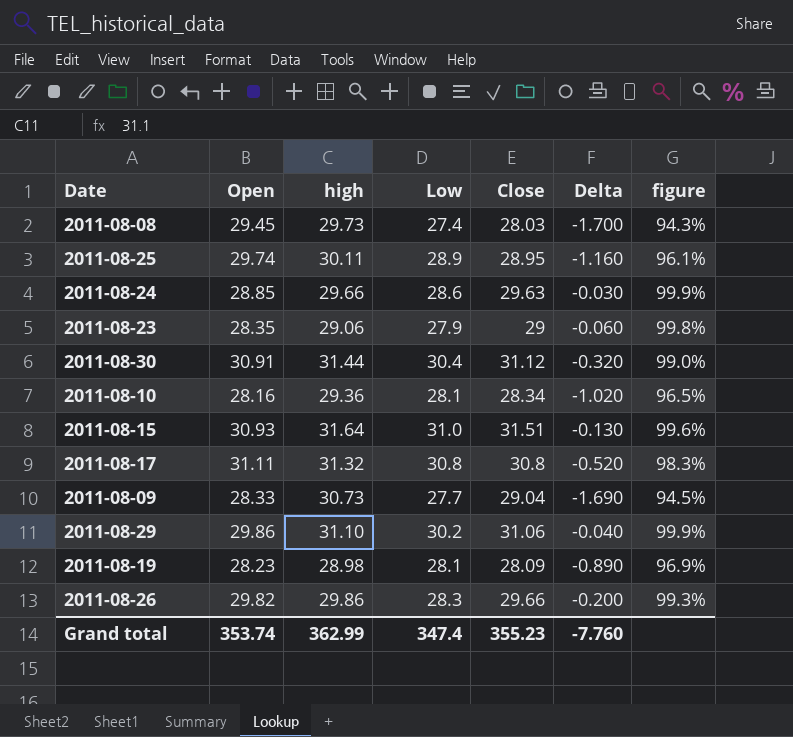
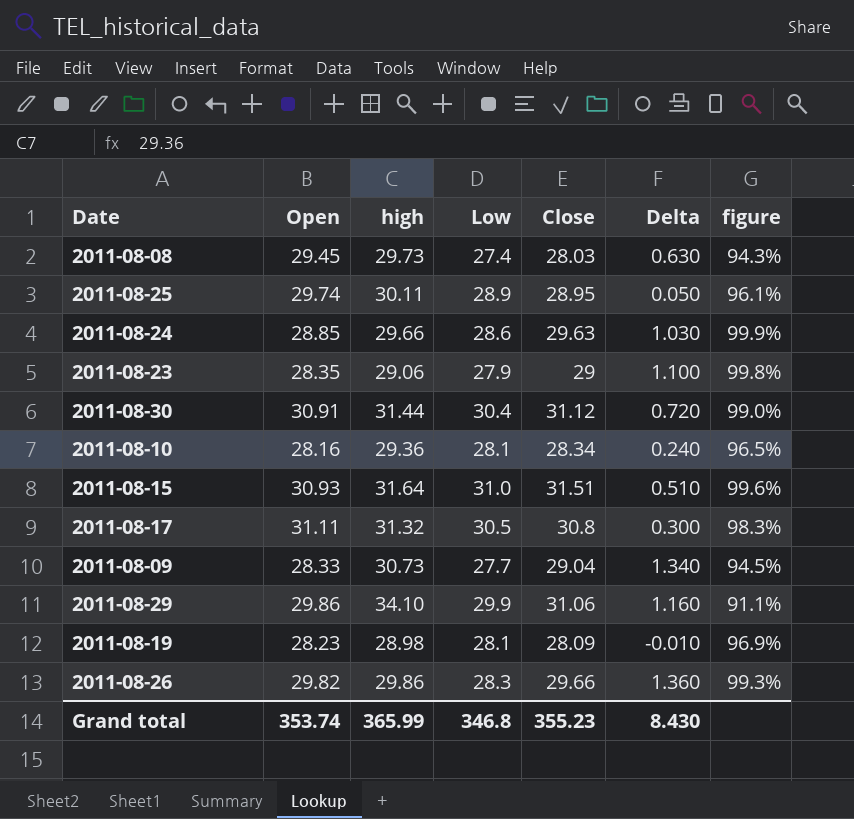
column Delta | formula: [Close] - [high] -> [Close] - [Low]
2011-08-17 | Low: 30.8 -> 30.5
2011-08-29 | high: 31.10 -> 34.10
2011-08-29 | Low: 30.2 -> 29.9
2011-08-29 | figure: 99.9% -> 91.1%
Grand total | high: 362.99 -> 365.99
Grand total | Low: 347.4 -> 346.8
Grand total | Delta: -7.760 -> 8.430

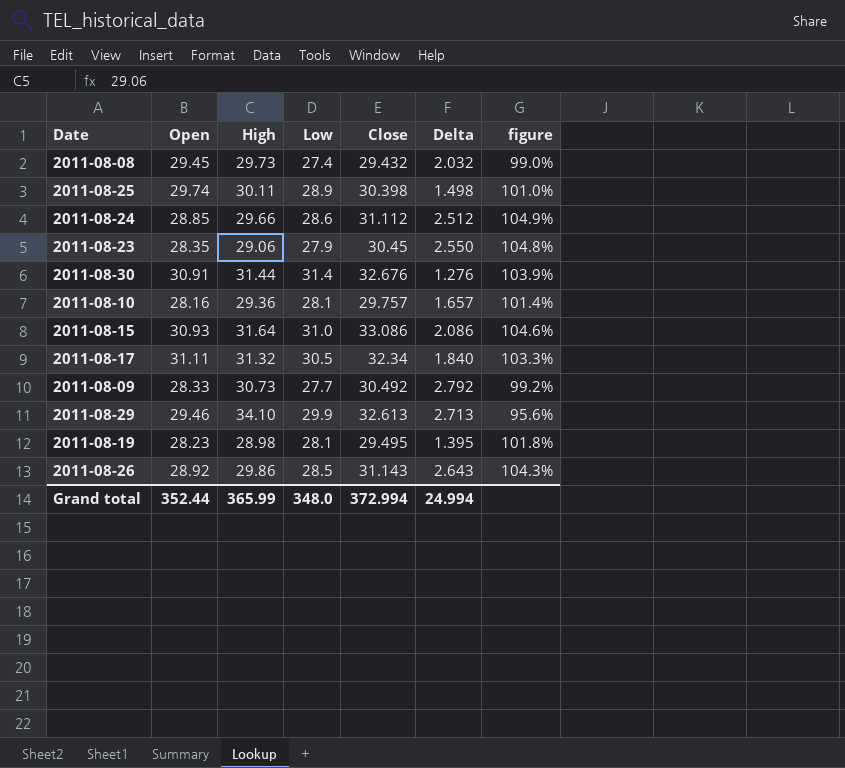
column name: high -> High
2011-08-08 | Close: 28.03 -> 29.432
2011-08-08 | Delta: 0.630 -> 2.032
2011-08-08 | figure: 94.3% -> 99.0%
2011-08-25 | Close: 28.95 -> 30.398
2011-08-25 | Delta: 0.050 -> 1.498
2011-08-25 | figure: 96.1% -> 101.0%
2011-08-24 | Close: 29.63 -> 31.112
2011-08-24 | Delta: 1.030 -> 2.512
2011-08-24 | figure: 99.9% -> 104.9%
2011-08-23 | Close: 29 -> 30.45
2011-08-23 | Delta: 1.100 -> 2.550
2011-08-23 | figure: 99.8% -> 104.8%
2011-08-30 | Low: 30.4 -> 31.4
2011-08-30 | Close: 31.12 -> 32.676
2011-08-30 | Delta: 0.720 -> 1.276
2011-08-30 | figure: 99.0% -> 103.9%
2011-08-10 | Close: 28.34 -> 29.757
2011-08-10 | Delta: 0.240 -> 1.657
2011-08-10 | figure: 96.5% -> 101.4%
2011-08-15 | Close: 31.51 -> 33.086
2011-08-15 | Delta: 0.510 -> 2.086
2011-08-15 | figure: 99.6% -> 104.6%
2011-08-17 | Close: 30.8 -> 32.34
2011-08-17 | Delta: 0.300 -> 1.840
2011-08-17 | figure: 98.3% -> 103.3%
2011-08-09 | Close: 29.04 -> 30.492
2011-08-09 | Delta: 1.340 -> 2.792
2011-08-09 | figure: 94.5% -> 99.2%
2011-08-29 | Open: 29.86 -> 29.46
2011-08-29 | Close: 31.06 -> 32.613
2011-08-29 | Delta: 1.160 -> 2.713
2011-08-29 | figure: 91.1% -> 95.6%
2011-08-19 | Close: 28.09 -> 29.495
2011-08-19 | Delta: -0.010 -> 1.395
2011-08-19 | figure: 96.9% -> 101.8%
2011-08-26 | Open: 29.82 -> 28.92
2011-08-26 | Low: 28.3 -> 28.5
2011-08-26 | Close: 29.66 -> 31.143
2011-08-26 | Delta: 1.360 -> 2.643
2011-08-26 | figure: 99.3% -> 104.3%
Grand total | Open: 353.74 -> 352.44
Grand total | Low: 346.8 -> 348.0
Grand total | Close: 355.23 -> 372.994
Grand total | Delta: 8.430 -> 24.994

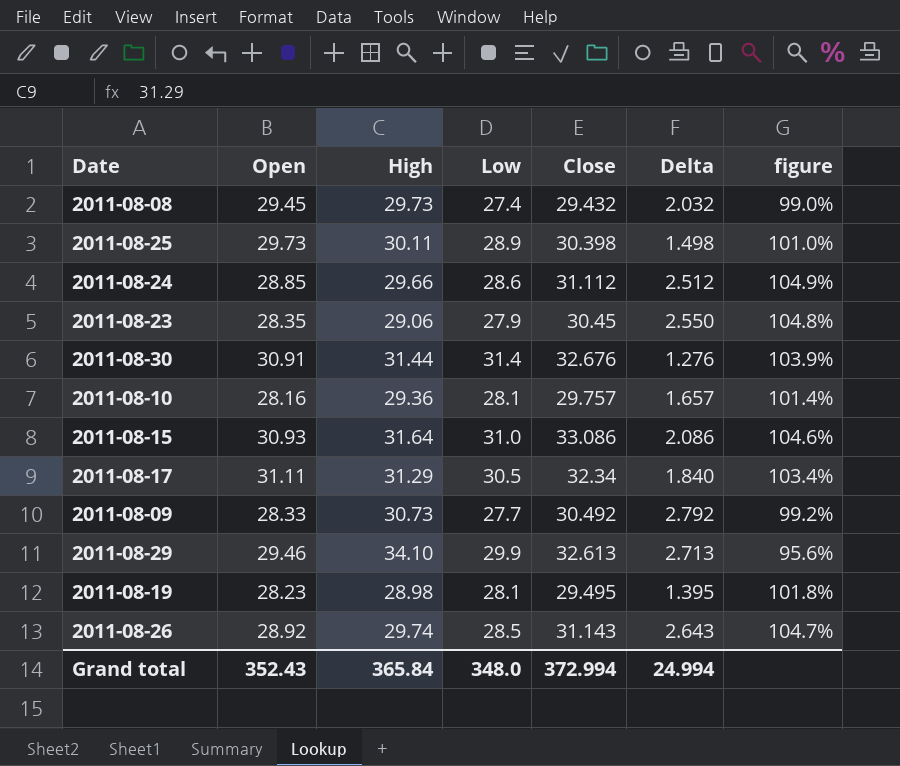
2011-08-25 | Open: 29.74 -> 29.73
2011-08-17 | High: 31.32 -> 31.29
2011-08-17 | figure: 103.3% -> 103.4%
2011-08-26 | High: 29.86 -> 29.74
2011-08-26 | figure: 104.3% -> 104.7%
Grand total | Open: 352.44 -> 352.43
Grand total | High: 365.99 -> 365.84

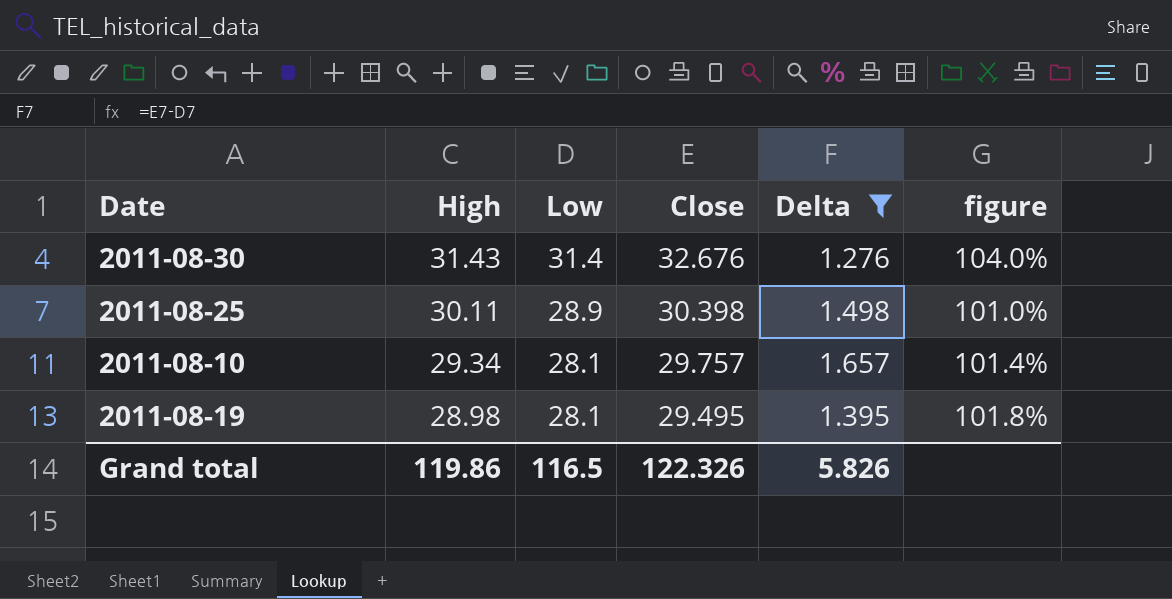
filter: none -> Delta <= 1.657
row order: none -> High descending
column Open | position: 2 -> none
2011-08-30 | High: 31.44 -> 31.43
2011-08-30 | figure: 103.9% -> 104.0%
2011-08-10 | High: 29.36 -> 29.34
Grand total | High: 365.84 -> 119.86
Grand total | Low: 348.0 -> 116.5
Grand total | Close: 372.994 -> 122.326
Grand total | Delta: 24.994 -> 5.826

